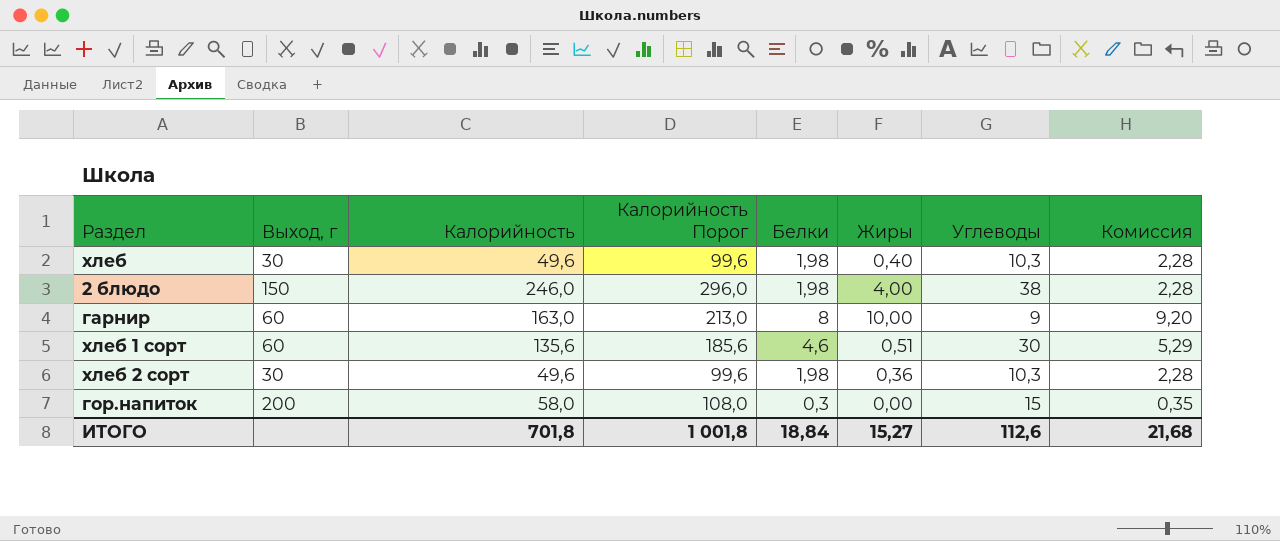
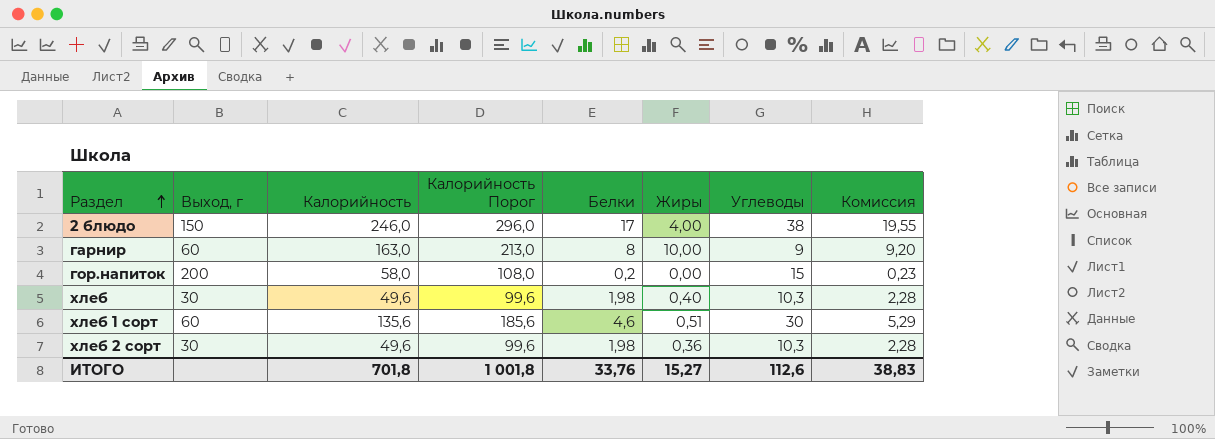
row order: none -> Раздел ascending
2 блюдо | Белки: 1,98 -> 17
2 блюдо | Комиссия: 2,28 -> 19,55
гор.напиток | Белки: 0,3 -> 0,2
гор.напиток | Комиссия: 0,35 -> 0,23
ИТОГО | Белки: 18,84 -> 33,76
ИТОГО | Комиссия: 21,68 -> 38,83

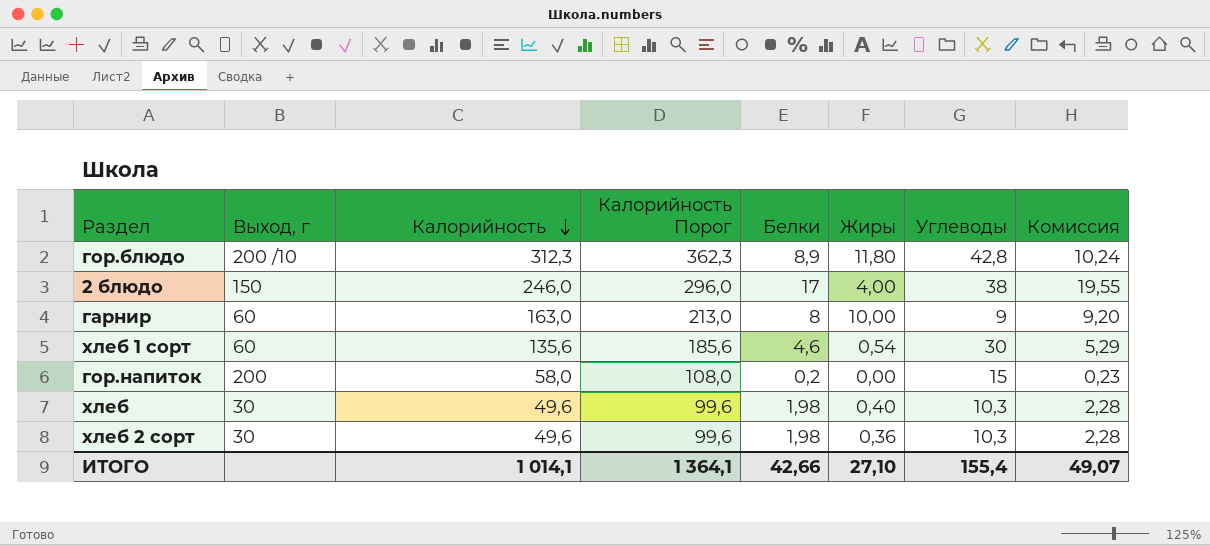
row order: Раздел ascending -> Калорийность descending
row гор.блюдо: none -> 200 /10 | 312,3 | 362,3 | 8,9 | 11,80 | 42,8 | 10,24
хлеб 1 сорт | Жиры: 0,51 -> 0,54
ИТОГО | Калорийность: 701,8 -> 1 014,1
ИТОГО | Калорийность Порог: 1 001,8 -> 1 364,1
ИТОГО | Белки: 33,76 -> 42,66
ИТОГО | Жиры: 15,27 -> 27,10
ИТОГО | Углеводы: 112,6 -> 155,4
ИТОГО | Комиссия: 38,83 -> 49,07

